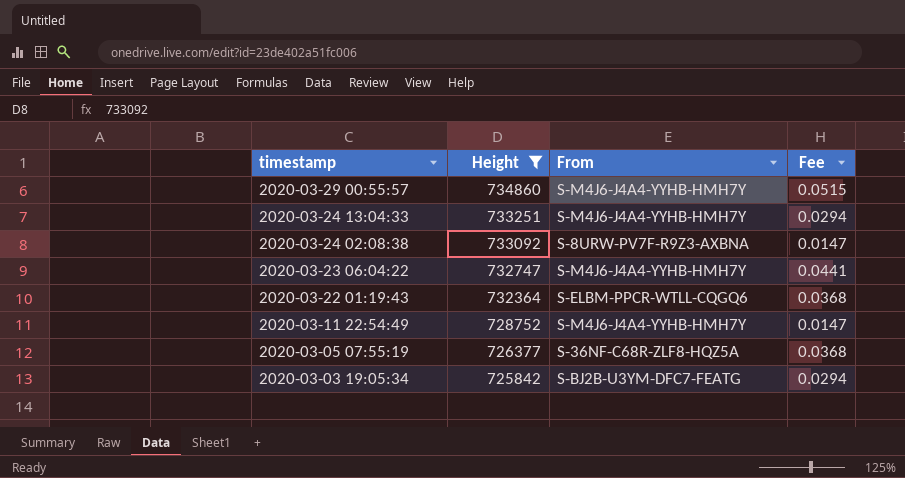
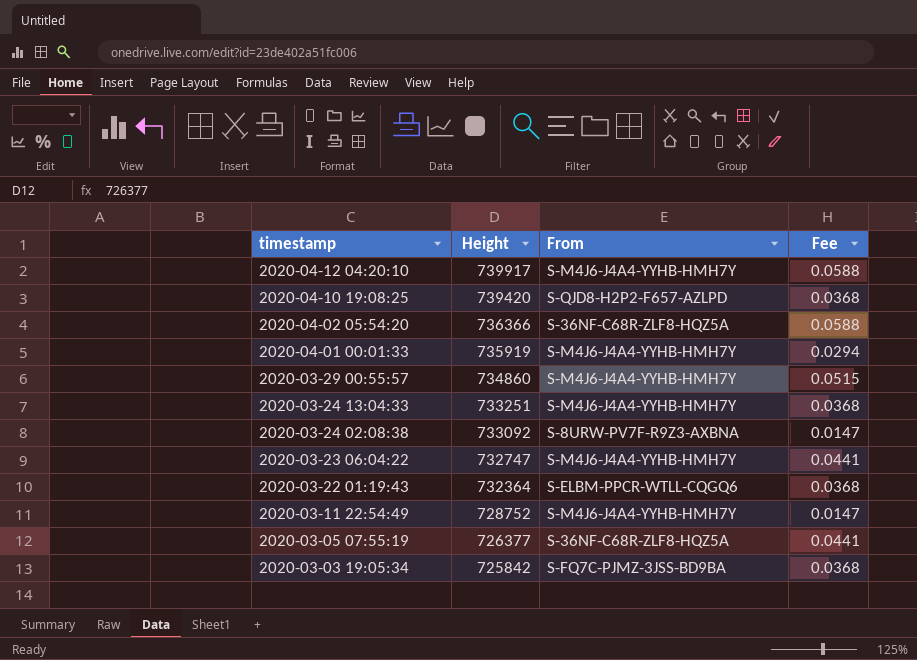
filter: Height <= 734860 -> none
2020-03-24 13:04:33 | Fee: 0.0294 -> 0.0368
2020-03-05 07:55:19 | Fee: 0.0368 -> 0.0441
2020-03-03 19:05:34 | From: S-BJ2B-U3YM-DFC7-FEATG -> S-FQ7C-PJMZ-3JSS-BD9BA
2020-03-03 19:05:34 | Fee: 0.0294 -> 0.0368

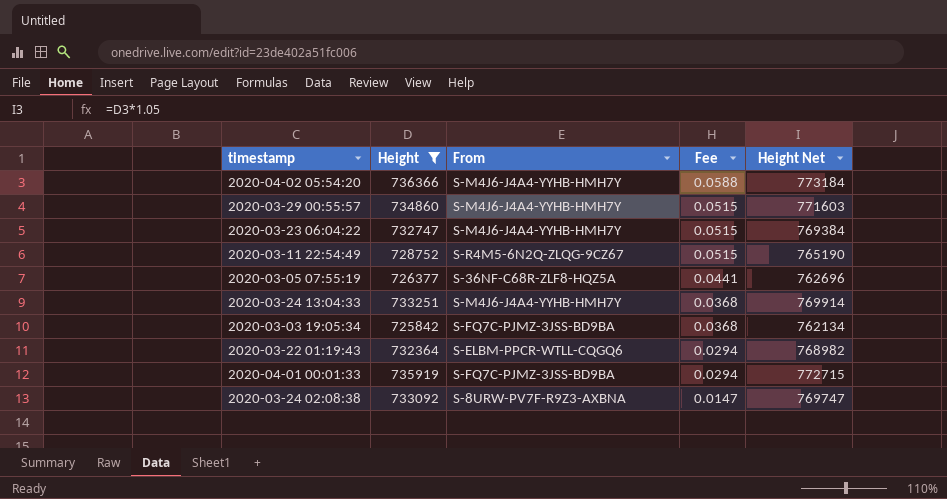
filter: none -> Height <= 736366
row order: timestamp descending -> Fee descending
column Height Net | formula: none -> [Height] * 1.05
2020-04-02 05:54:20 | From: S-36NF-C68R-ZLF8-HQZ5A -> S-M4J6-J4A4-YYHB-HMH7Y
2020-03-23 06:04:22 | Fee: 0.0441 -> 0.0515
2020-03-11 22:54:49 | From: S-M4J6-J4A4-YYHB-HMH7Y -> S-R4M5-6N2Q-ZLQG-9CZ67
2020-03-11 22:54:49 | Fee: 0.0147 -> 0.0515
2020-03-22 01:19:43 | Fee: 0.0368 -> 0.0294
2020-04-01 00:01:33 | From: S-M4J6-J4A4-YYHB-HMH7Y -> S-FQ7C-PJMZ-3JSS-BD9BA

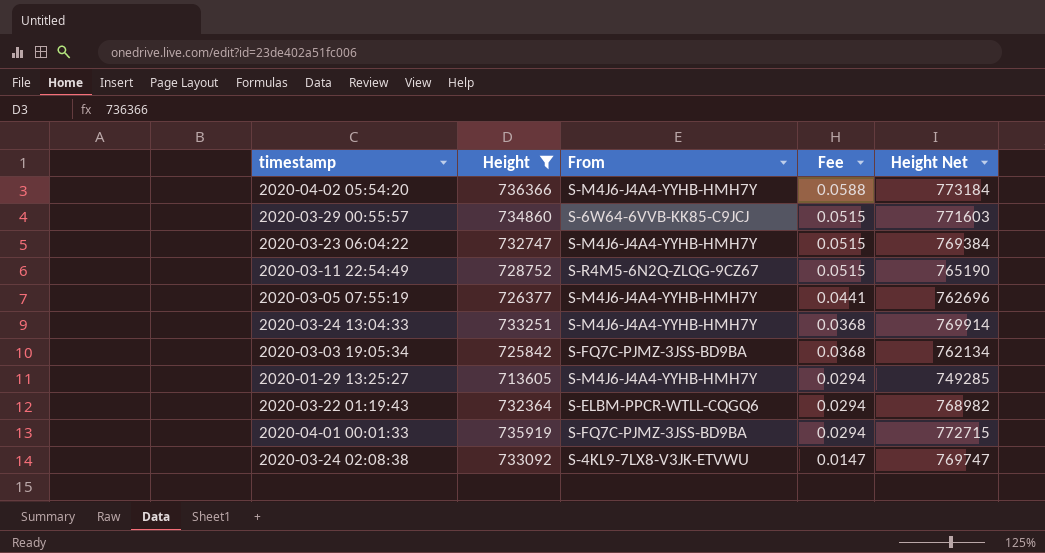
2020-03-29 00:55:57 | From: S-M4J6-J4A4-YYHB-HMH7Y -> S-6W64-6VVB-KK85-C9JCJ
2020-03-05 07:55:19 | From: S-36NF-C68R-ZLF8-HQZ5A -> S-M4J6-J4A4-YYHB-HMH7Y
row 2020-01-29 13:25:27: none -> 713605 | S-M4J6-J4A4-YYHB-HMH7Y | 0.0294 | 749285
2020-03-24 02:08:38 | From: S-8URW-PV7F-R9Z3-AXBNA -> S-4KL9-7LX8-V3JK-ETVWU

